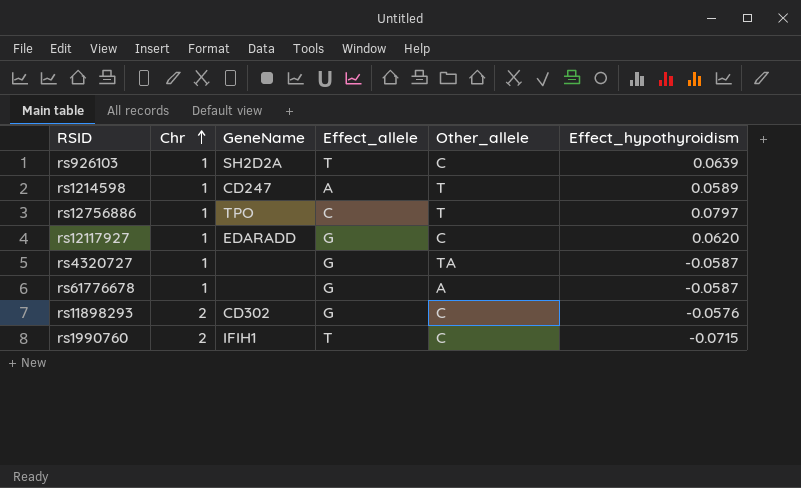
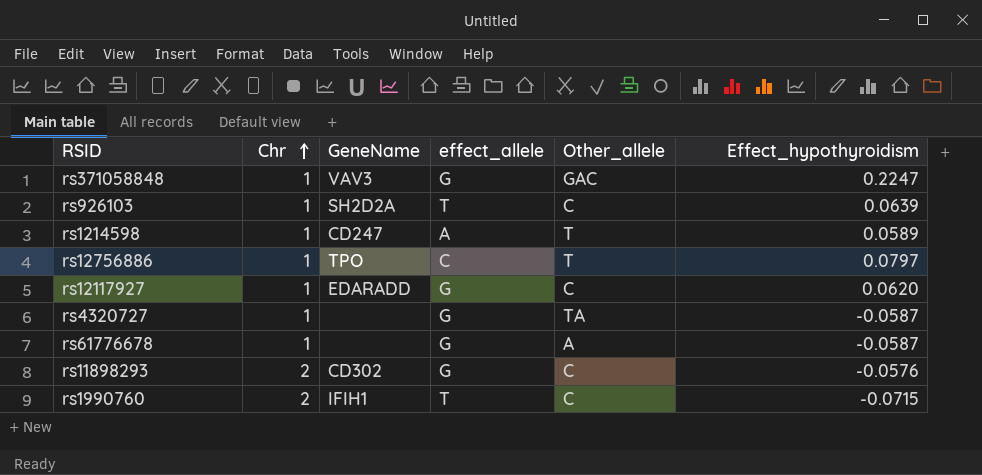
column name: Effect_allele -> effect_allele
row rs371058848: none -> 1 | VAV3 | G | GAC | 0.2247

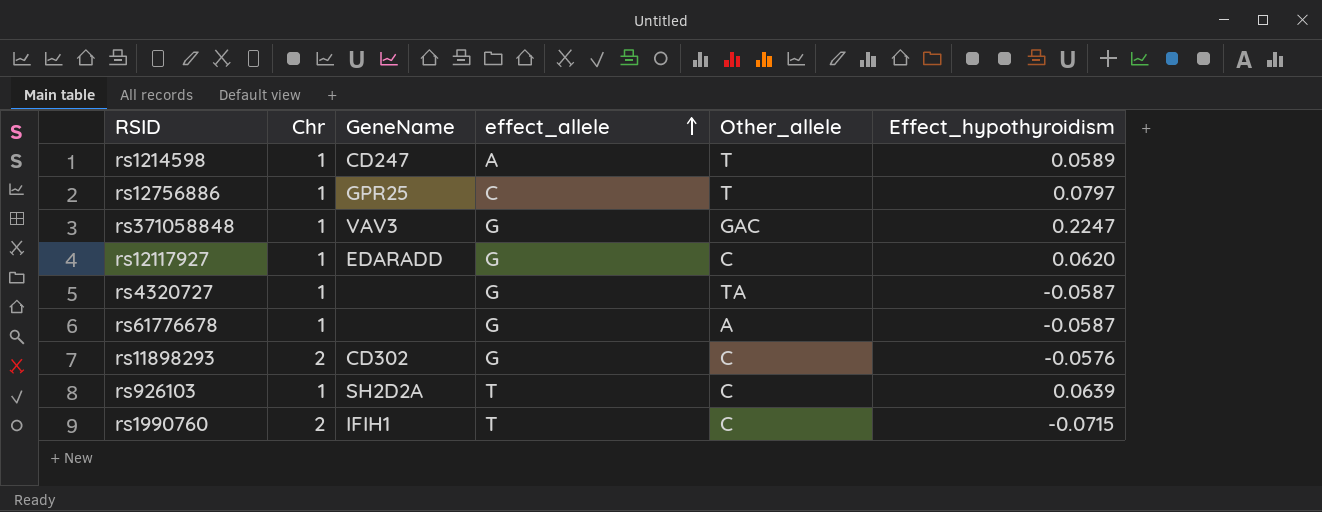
row order: Chr ascending -> effect_allele ascending
rs12756886 | GeneName: TPO -> GPR25

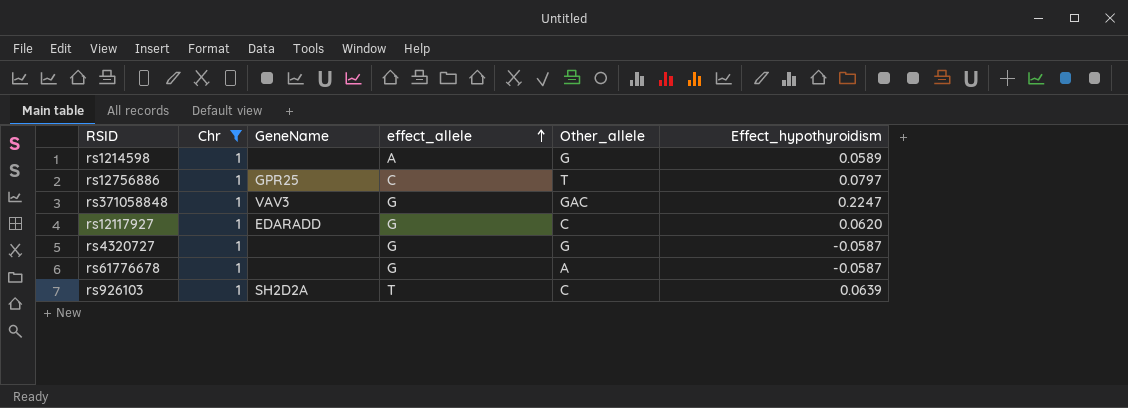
filter: none -> Chr = 1
rs1214598 | GeneName: CD247 -> none
rs1214598 | Other_allele: T -> G
rs4320727 | Other_allele: TA -> G

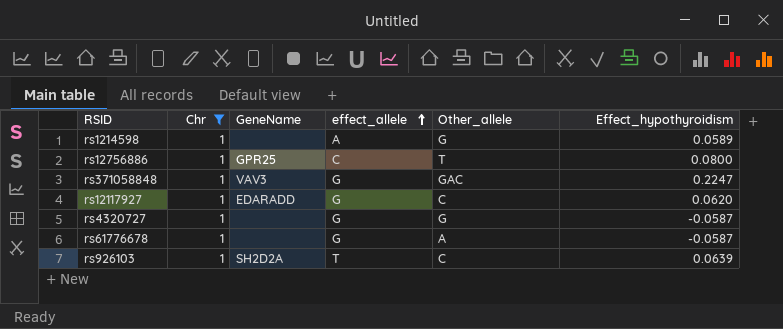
rs12756886 | Effect_hypothyroidism: 0.0797 -> 0.0800

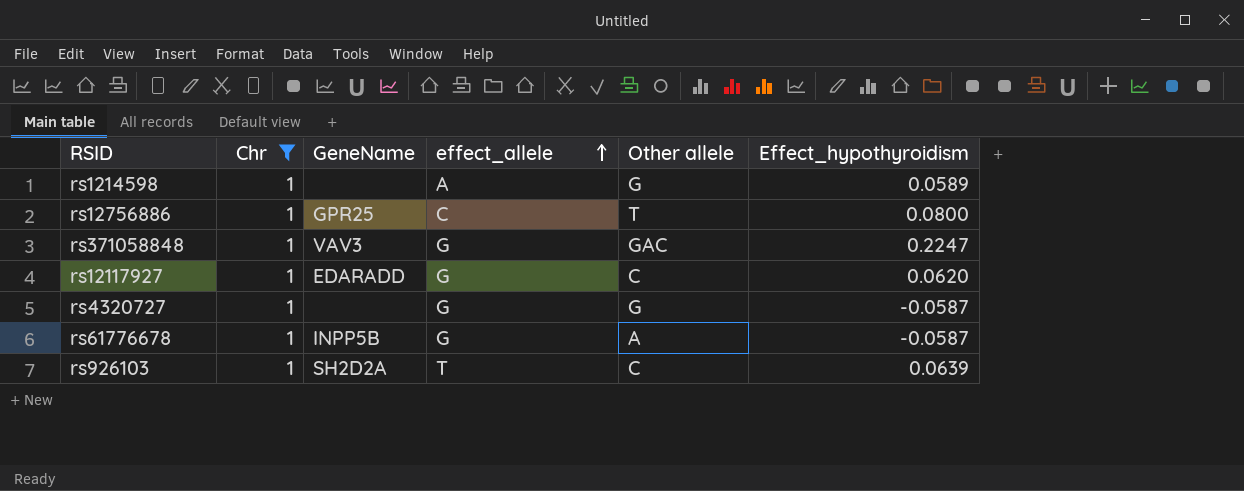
column name: Other_allele -> Other allele
rs61776678 | GeneName: none -> INPP5B

